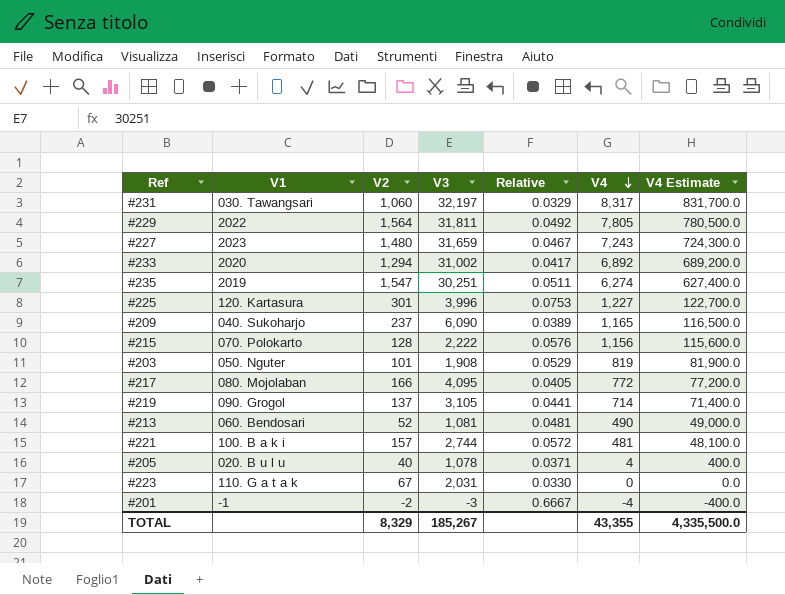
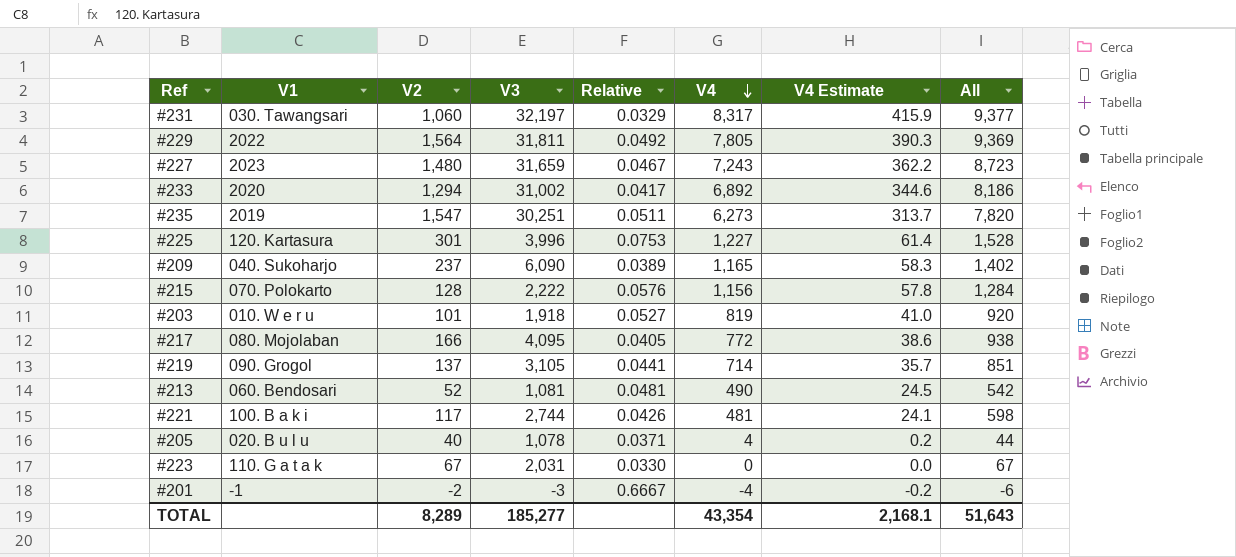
column V4 Estimate | formula: [V4] * 100 -> [V4] * 0.05
column All | formula: none -> [V2] + [V4]
#235 | V4: 6,274 -> 6,273
#203 | V1: 050. Nguter -> 010. W e r u
#203 | V3: 1,908 -> 1,918
#203 | Relative: 0.0529 -> 0.0527
#221 | V2: 157 -> 117
#221 | Relative: 0.0572 -> 0.0426
TOTAL | V2: 8,329 -> 8,289
TOTAL | V3: 185,267 -> 185,277
TOTAL | V4: 43,355 -> 43,354
TOTAL | V4 Estimate: 4,335,500.0 -> 2,168.1

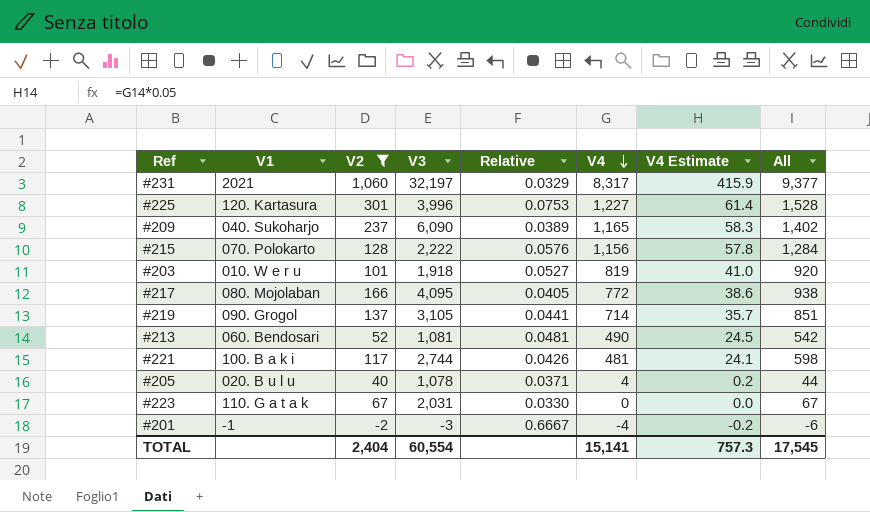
filter: none -> V2 <= 1,060
#231 | V1: 030. Tawangsari -> 2021
TOTAL | V2: 8,289 -> 2,404
TOTAL | V3: 185,277 -> 60,554
TOTAL | V4: 43,354 -> 15,141
TOTAL | V4 Estimate: 2,168.1 -> 757.3
TOTAL | All: 51,643 -> 17,545

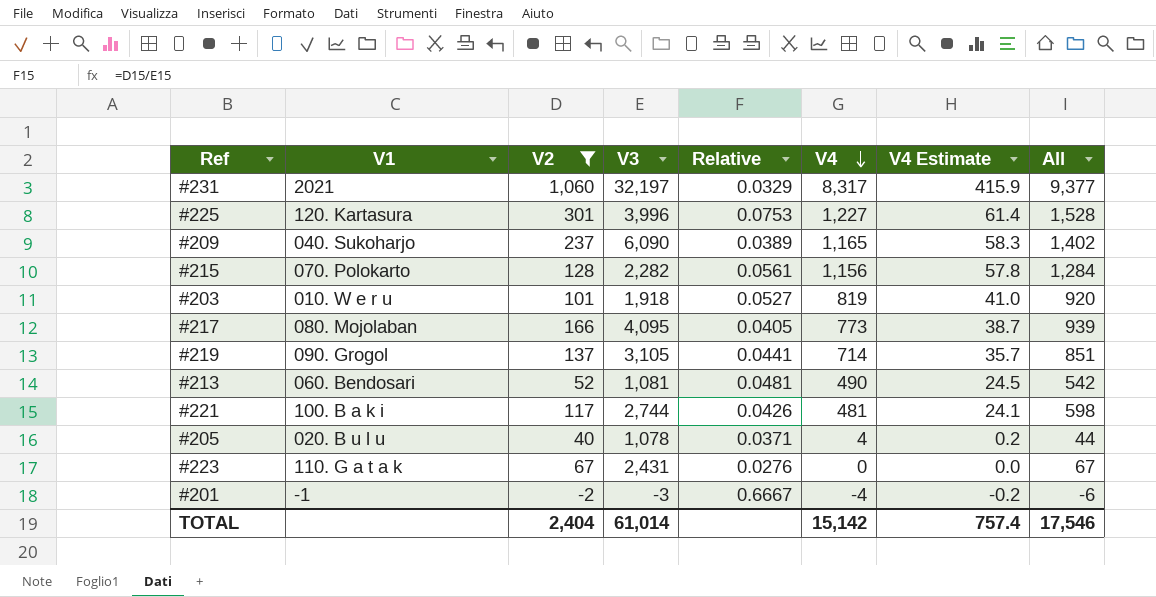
#215 | V3: 2,222 -> 2,282
#215 | Relative: 0.0576 -> 0.0561
#217 | V4: 772 -> 773
#217 | V4 Estimate: 38.6 -> 38.7
#217 | All: 938 -> 939
#223 | V3: 2,031 -> 2,431
#223 | Relative: 0.0330 -> 0.0276
TOTAL | V3: 60,554 -> 61,014
TOTAL | V4: 15,141 -> 15,142
TOTAL | V4 Estimate: 757.3 -> 757.4
TOTAL | All: 17,545 -> 17,546

